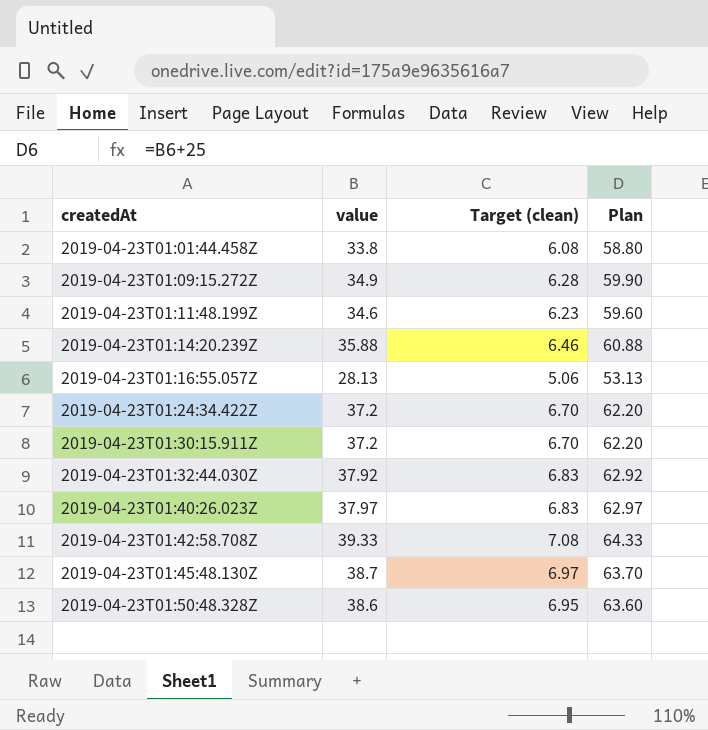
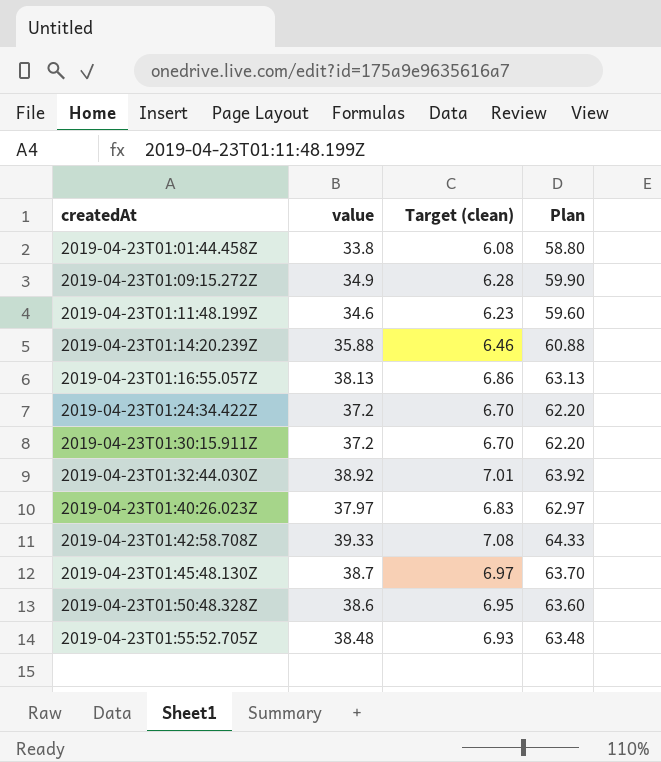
2019-04-23T01:16:55.057Z | value: 28.13 -> 38.13
2019-04-23T01:16:55.057Z | Target (clean): 5.06 -> 6.86
2019-04-23T01:16:55.057Z | Plan: 53.13 -> 63.13
2019-04-23T01:32:44.030Z | value: 37.92 -> 38.92
2019-04-23T01:32:44.030Z | Target (clean): 6.83 -> 7.01
2019-04-23T01:32:44.030Z | Plan: 62.92 -> 63.92
row 2019-04-23T01:55:52.705Z: none -> 38.48 | 6.93 | 63.48

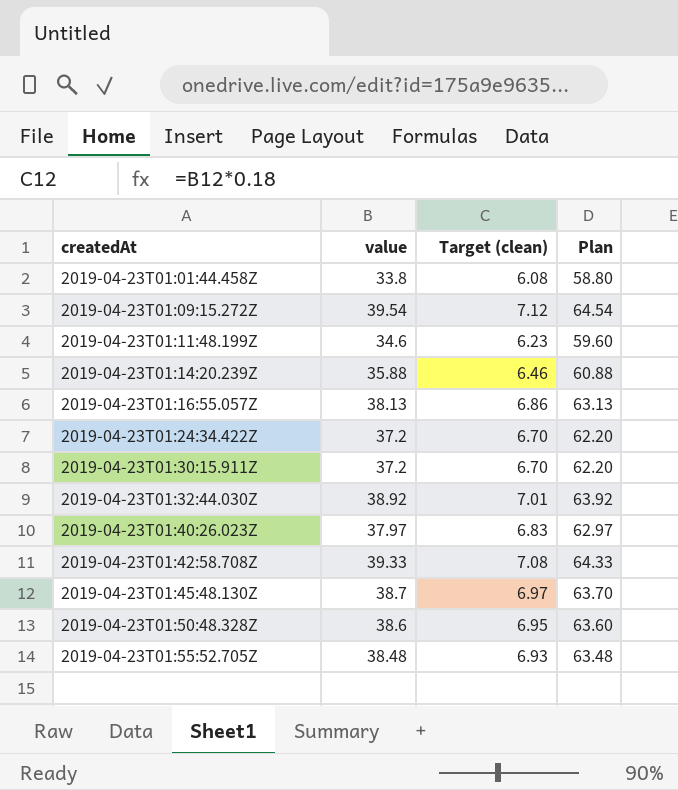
2019-04-23T01:09:15.272Z | value: 34.9 -> 39.54
2019-04-23T01:09:15.272Z | Target (clean): 6.28 -> 7.12
2019-04-23T01:09:15.272Z | Plan: 59.90 -> 64.54

